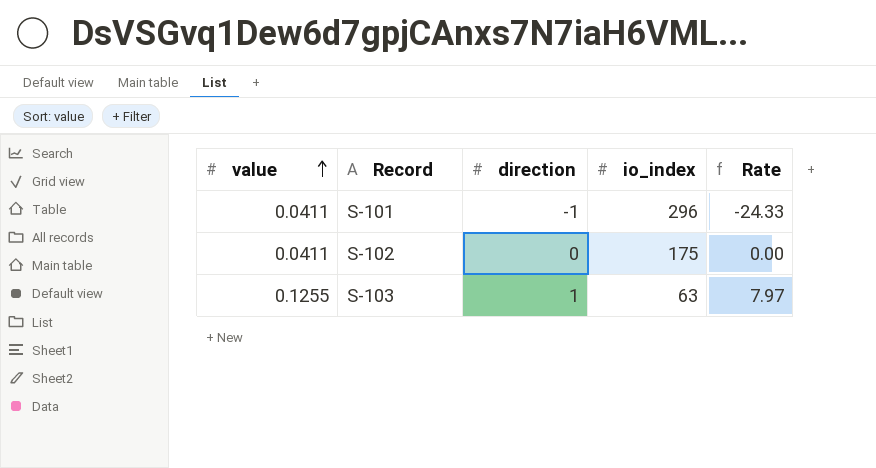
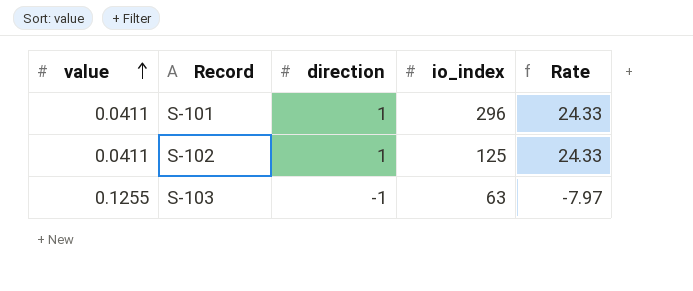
S-101 | direction: -1 -> 1
S-101 | Rate: -24.33 -> 24.33
S-102 | direction: 0 -> 1
S-102 | io_index: 175 -> 125
S-102 | Rate: 0.00 -> 24.33
S-103 | direction: 1 -> -1
S-103 | Rate: 7.97 -> -7.97

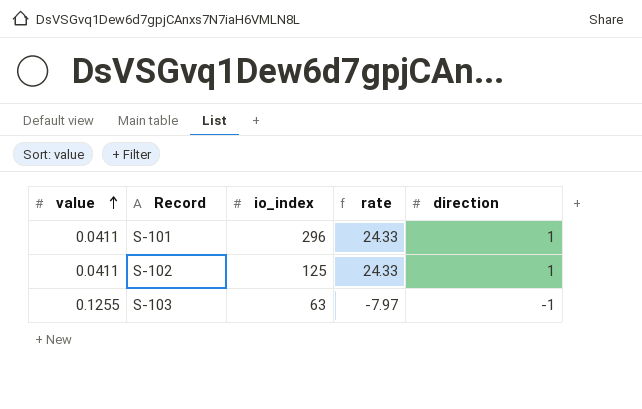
column name: Rate -> rate
column direction | position: 3 -> 5

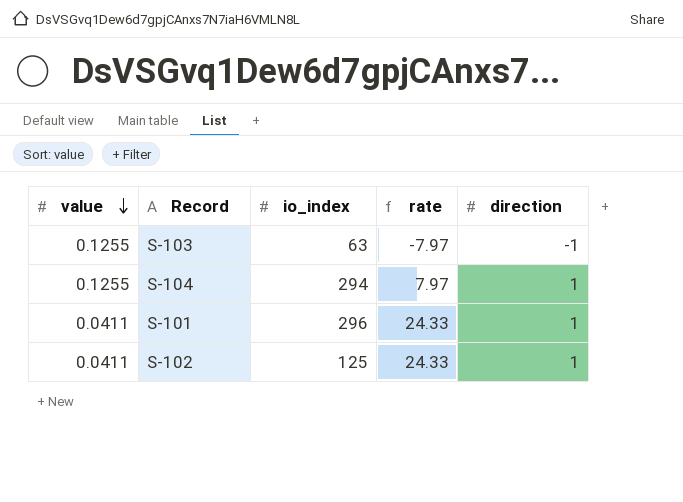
row order: value ascending -> value descending
row S-104: none -> 0.1255 | 294 | 7.97 | 1

